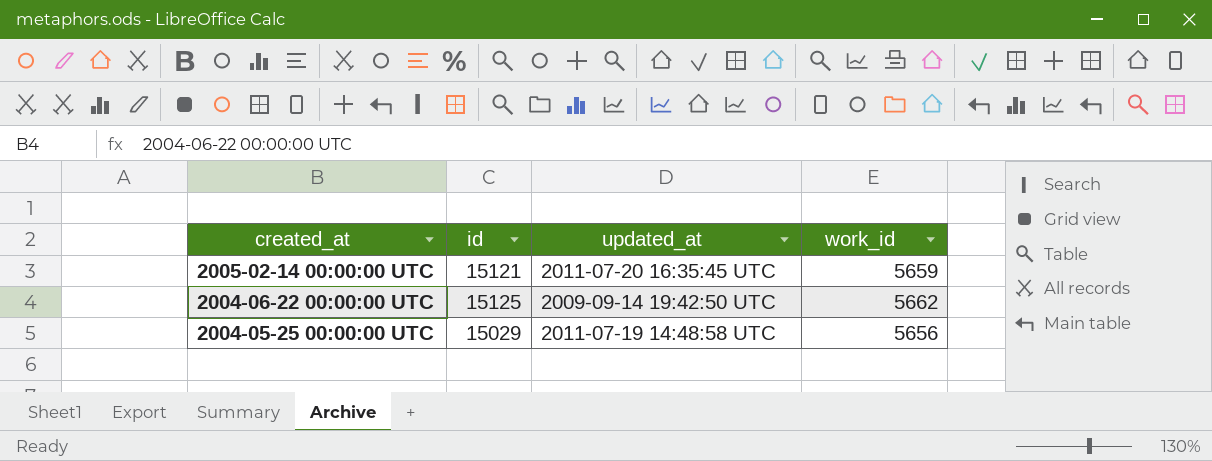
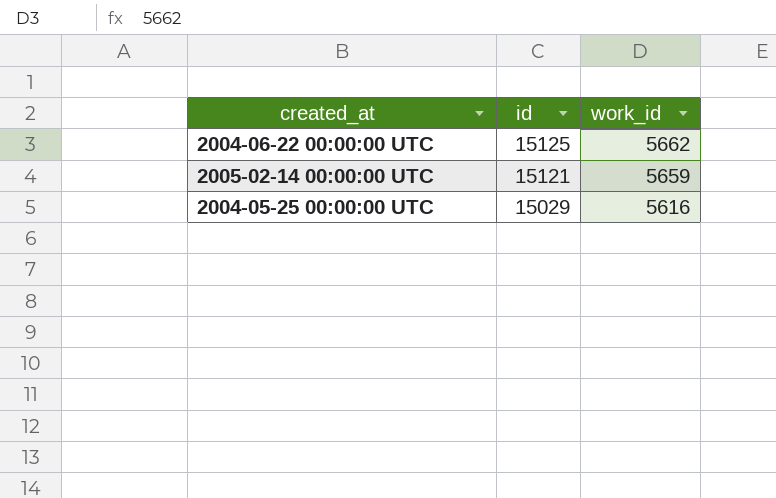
row order: created_at descending -> id descending
column updated_at | position: 3 -> none
2004-05-25 00:00:00 UTC | work_id: 5656 -> 5616

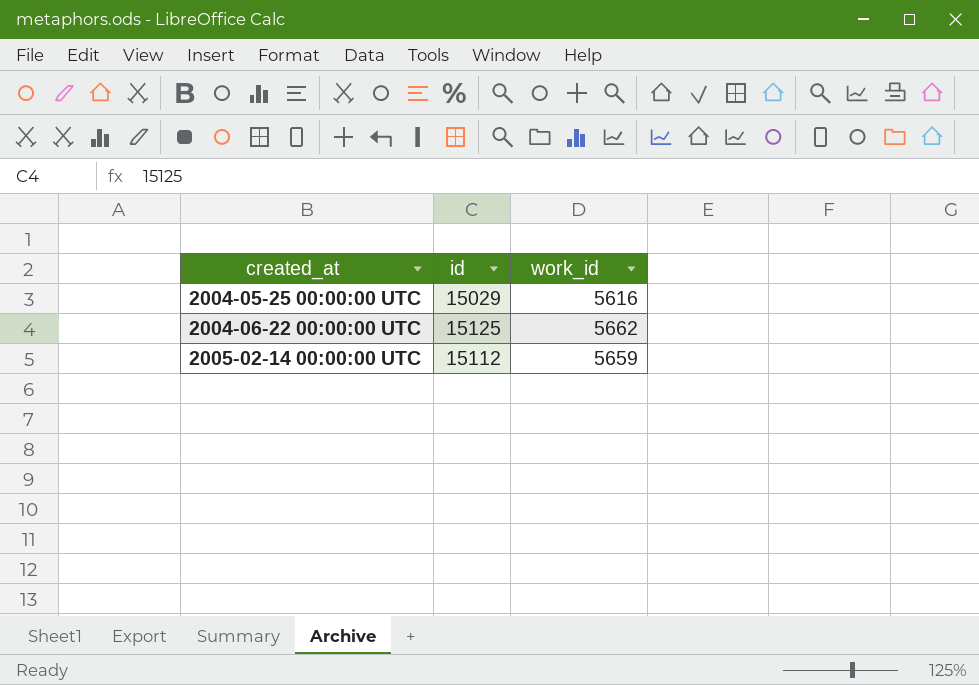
row order: id descending -> created_at ascending
2005-02-14 00:00:00 UTC | id: 15121 -> 15112

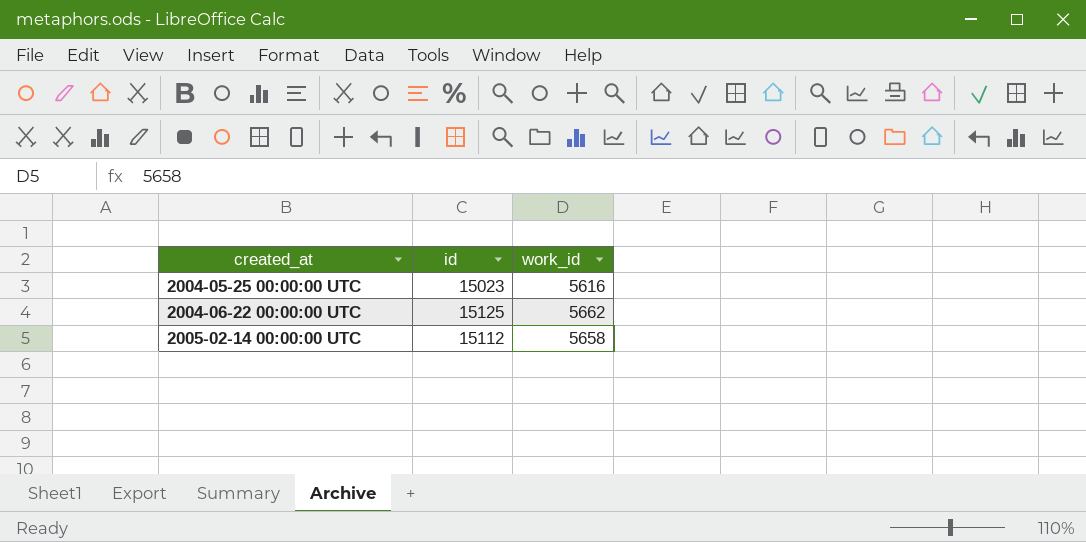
2004-05-25 00:00:00 UTC | id: 15029 -> 15023
2005-02-14 00:00:00 UTC | work_id: 5659 -> 5658

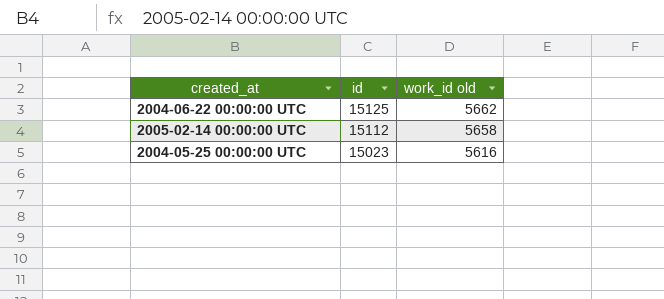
row order: created_at ascending -> id descending
column name: work_id -> work_id old

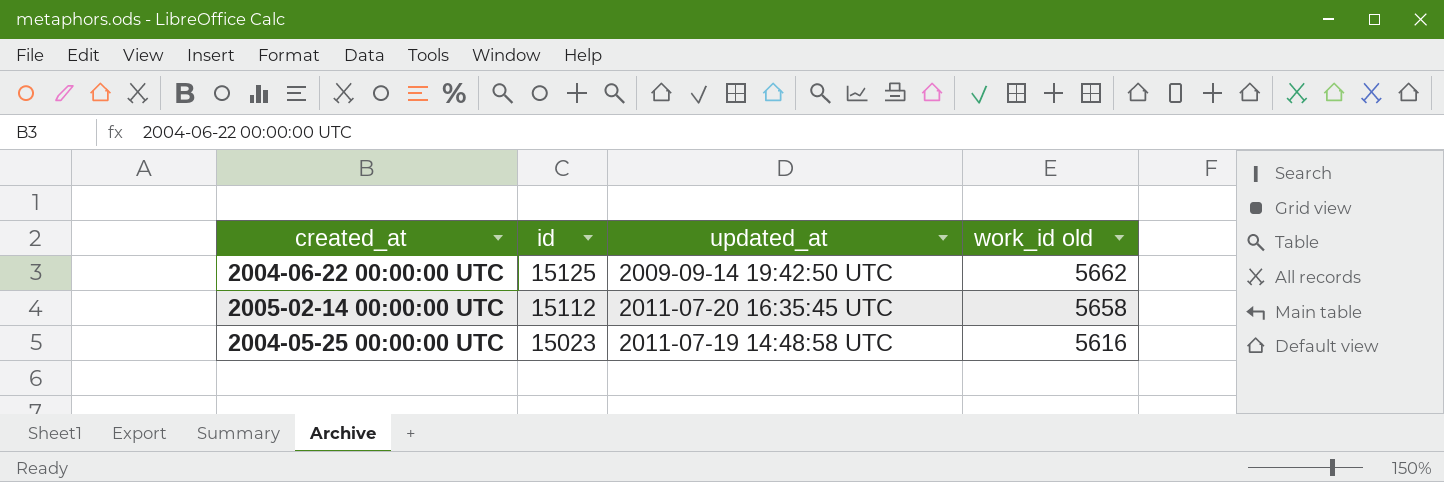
column updated_at | position: none -> 3

